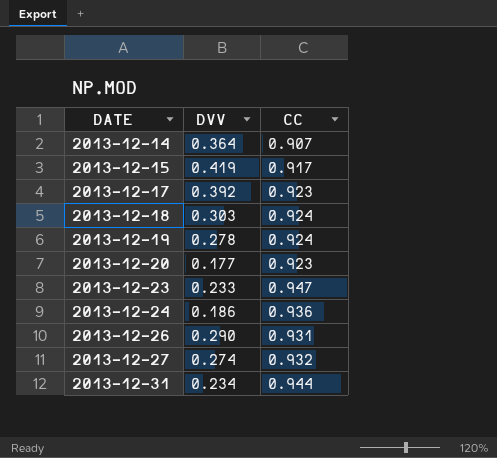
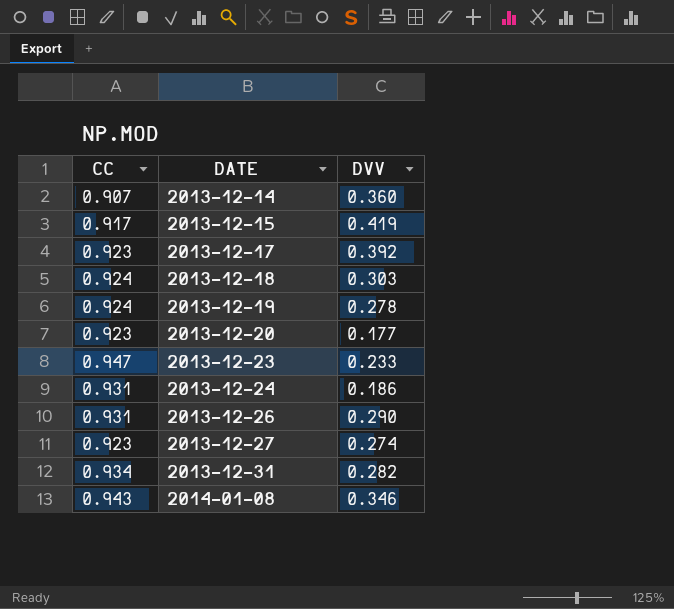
column CC | position: 3 -> 1
2013-12-14 | DVV: 0.364 -> 0.360
2013-12-24 | CC: 0.936 -> 0.931
2013-12-27 | CC: 0.932 -> 0.923
2013-12-31 | CC: 0.944 -> 0.934
2013-12-31 | DVV: 0.234 -> 0.282
row 2014-01-08: none -> 0.943 | 0.346

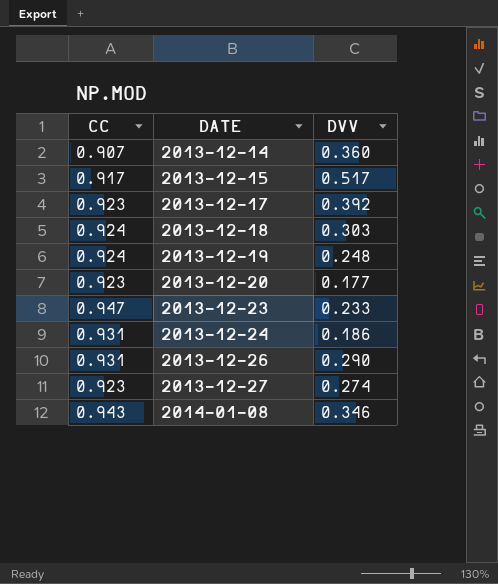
row 2013-12-31: 0.934 | 0.282 -> none
2013-12-15 | DVV: 0.419 -> 0.517
2013-12-19 | DVV: 0.278 -> 0.248

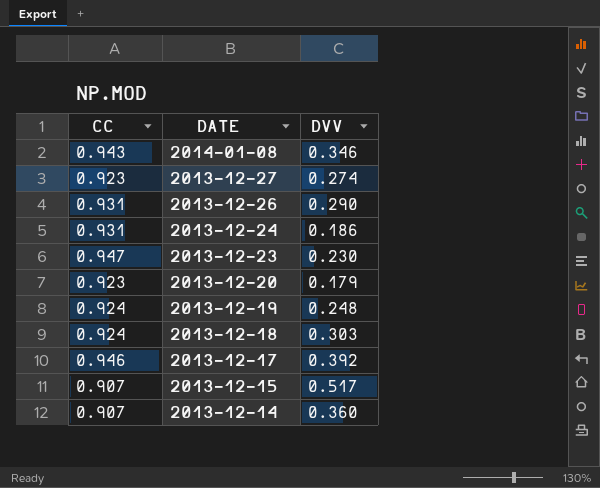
row order: DATE ascending -> DATE descending
2013-12-23 | DVV: 0.233 -> 0.230
2013-12-20 | DVV: 0.177 -> 0.179
2013-12-17 | CC: 0.923 -> 0.946
2013-12-15 | CC: 0.917 -> 0.907

